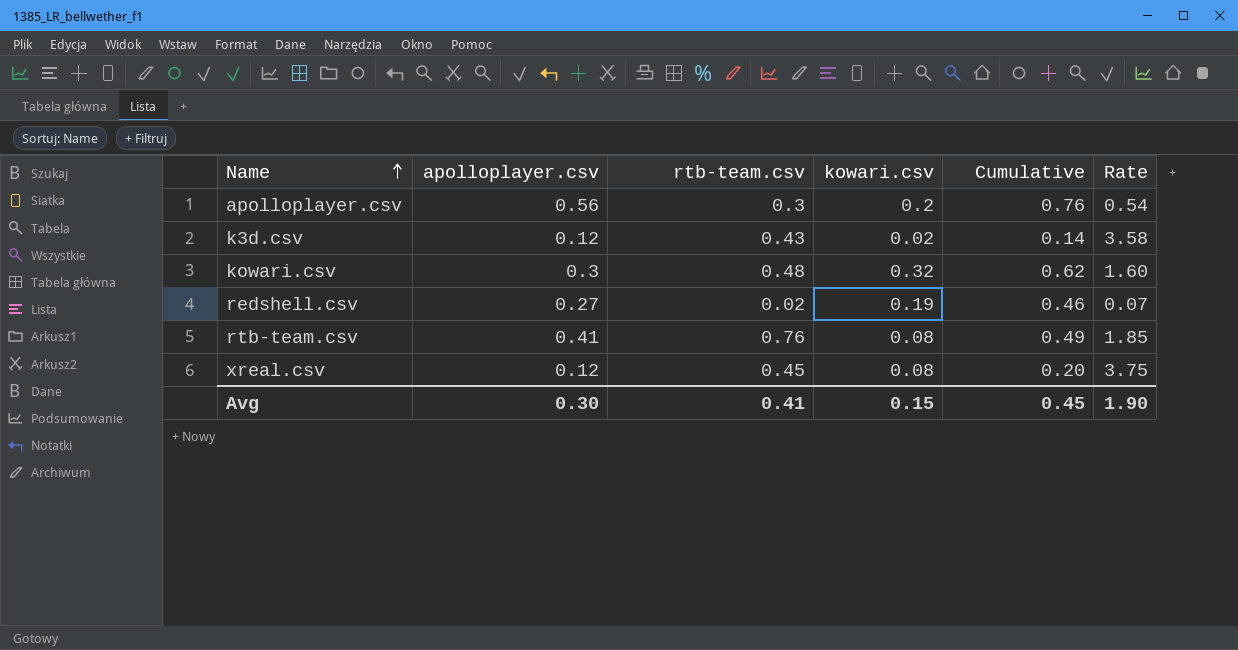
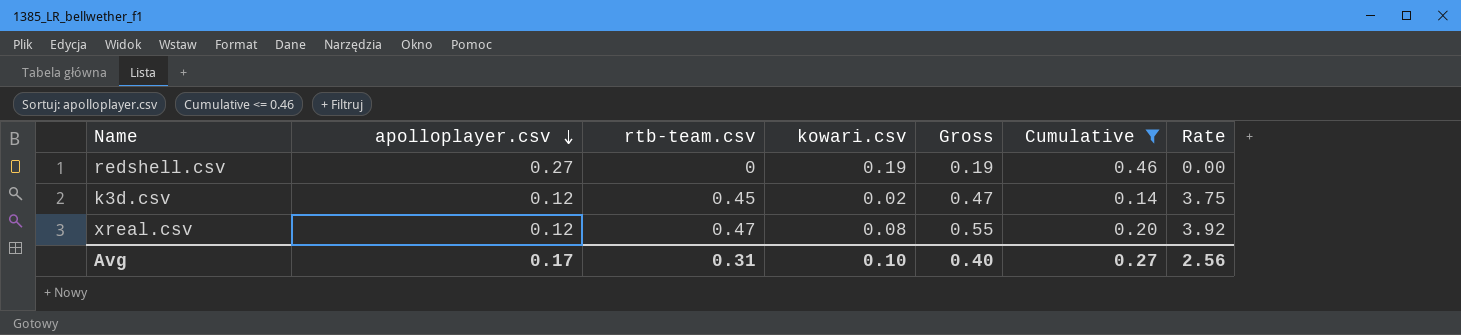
filter: none -> Cumulative <= 0.46
row order: Name ascending -> apolloplayer.csv descending
column Gross | formula: none -> [rtb-team.csv] + [kowari.csv]
redshell.csv | rtb-team.csv: 0.02 -> 0
redshell.csv | Rate: 0.07 -> 0.00
k3d.csv | rtb-team.csv: 0.43 -> 0.45
k3d.csv | Rate: 3.58 -> 3.75
xreal.csv | rtb-team.csv: 0.45 -> 0.47
xreal.csv | Rate: 3.75 -> 3.92
Avg | apolloplayer.csv: 0.30 -> 0.17
Avg | rtb-team.csv: 0.41 -> 0.31
Avg | kowari.csv: 0.15 -> 0.10
Avg | Cumulative: 0.45 -> 0.27
Avg | Rate: 1.90 -> 2.56

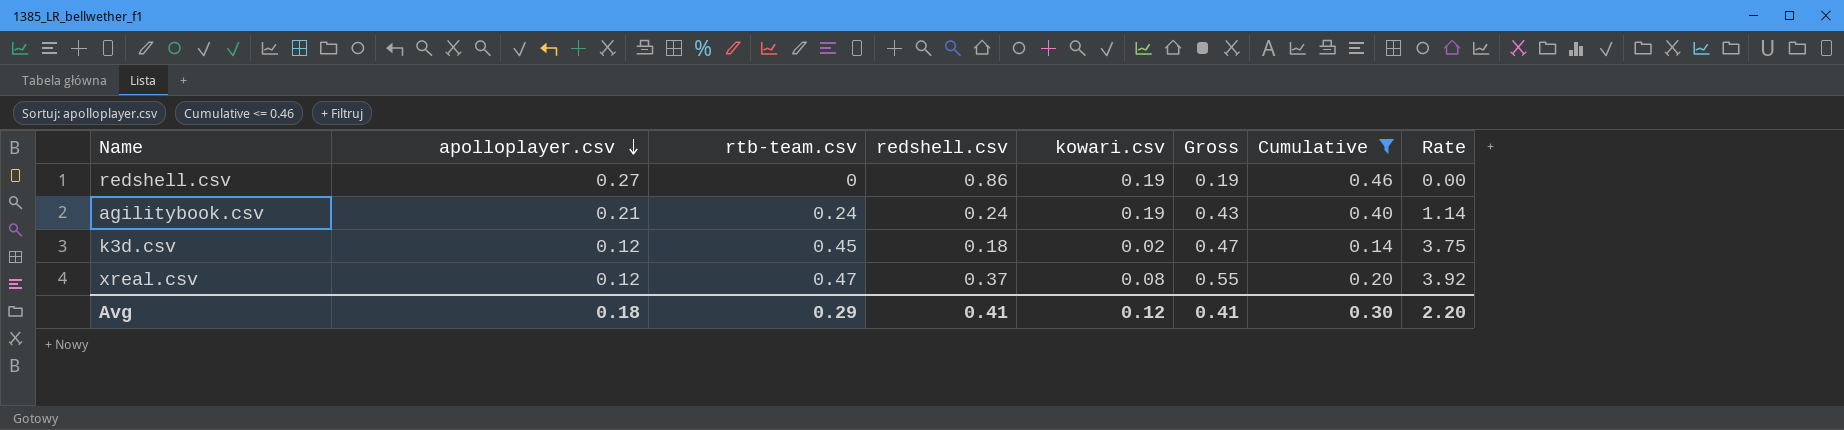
column redshell.csv | position: none -> 4
row agilitybook.csv: none -> 0.21 | 0.24 | 0.24 | 0.19 | 0.43 | 0.40 | 1.14
Avg | apolloplayer.csv: 0.17 -> 0.18
Avg | rtb-team.csv: 0.31 -> 0.29
Avg | kowari.csv: 0.10 -> 0.12
Avg | Gross: 0.40 -> 0.41
Avg | Cumulative: 0.27 -> 0.30
Avg | Rate: 2.56 -> 2.20

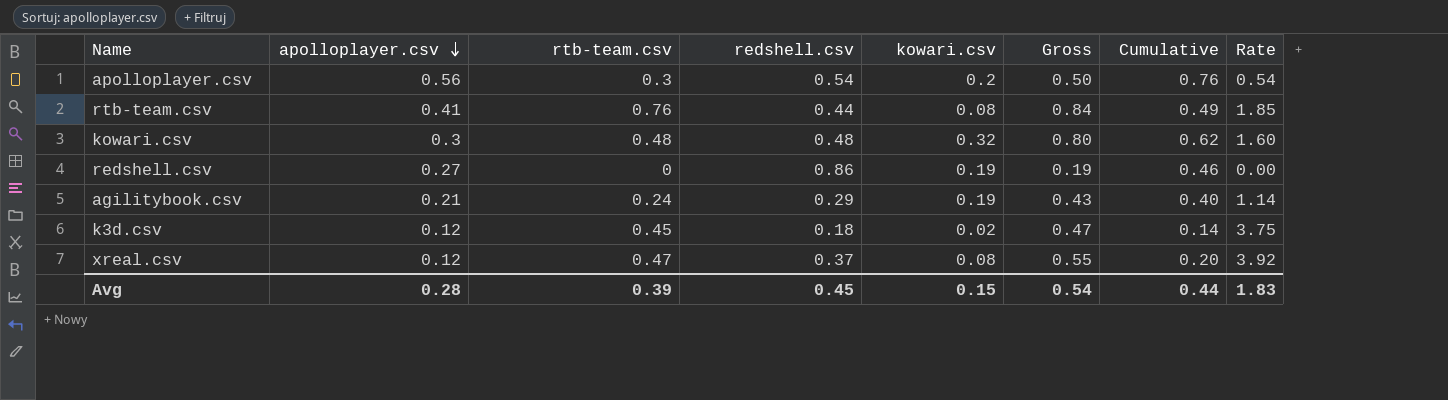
filter: Cumulative <= 0.46 -> none
agilitybook.csv | redshell.csv: 0.24 -> 0.29
Avg | apolloplayer.csv: 0.18 -> 0.28
Avg | rtb-team.csv: 0.29 -> 0.39
Avg | redshell.csv: 0.41 -> 0.45
Avg | kowari.csv: 0.12 -> 0.15
Avg | Gross: 0.41 -> 0.54
Avg | Cumulative: 0.30 -> 0.44
Avg | Rate: 2.20 -> 1.83

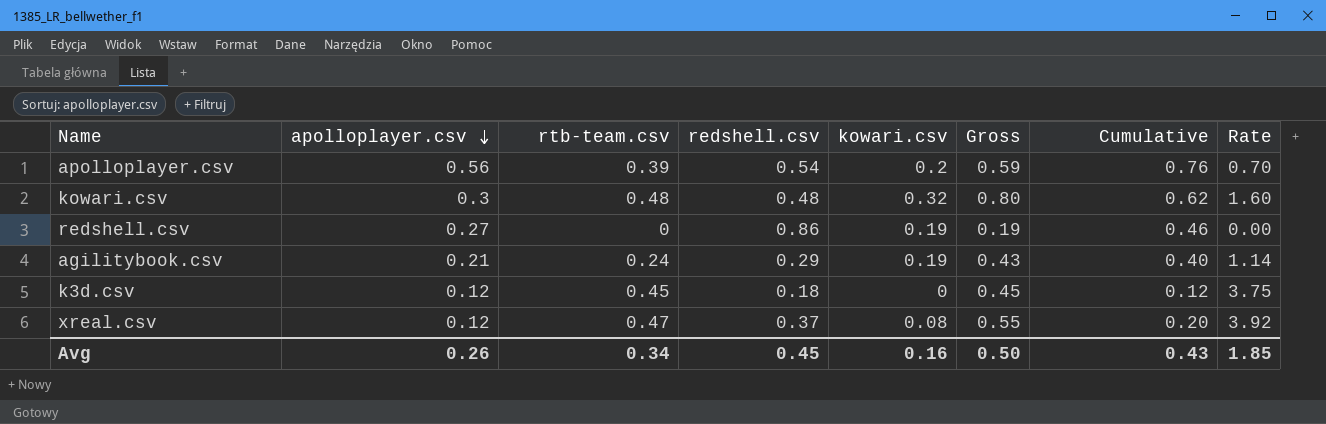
row rtb-team.csv: 0.41 | 0.76 | 0.44 | 0.08 | 0.84 | 0.49 | 1.85 -> none
apolloplayer.csv | rtb-team.csv: 0.3 -> 0.39
apolloplayer.csv | Gross: 0.50 -> 0.59
apolloplayer.csv | Rate: 0.54 -> 0.70
k3d.csv | kowari.csv: 0.02 -> 0
k3d.csv | Gross: 0.47 -> 0.45
k3d.csv | Cumulative: 0.14 -> 0.12
Avg | apolloplayer.csv: 0.28 -> 0.26
Avg | rtb-team.csv: 0.39 -> 0.34
Avg | kowari.csv: 0.15 -> 0.16
Avg | Gross: 0.54 -> 0.50
Avg | Cumulative: 0.44 -> 0.43
Avg | Rate: 1.83 -> 1.85

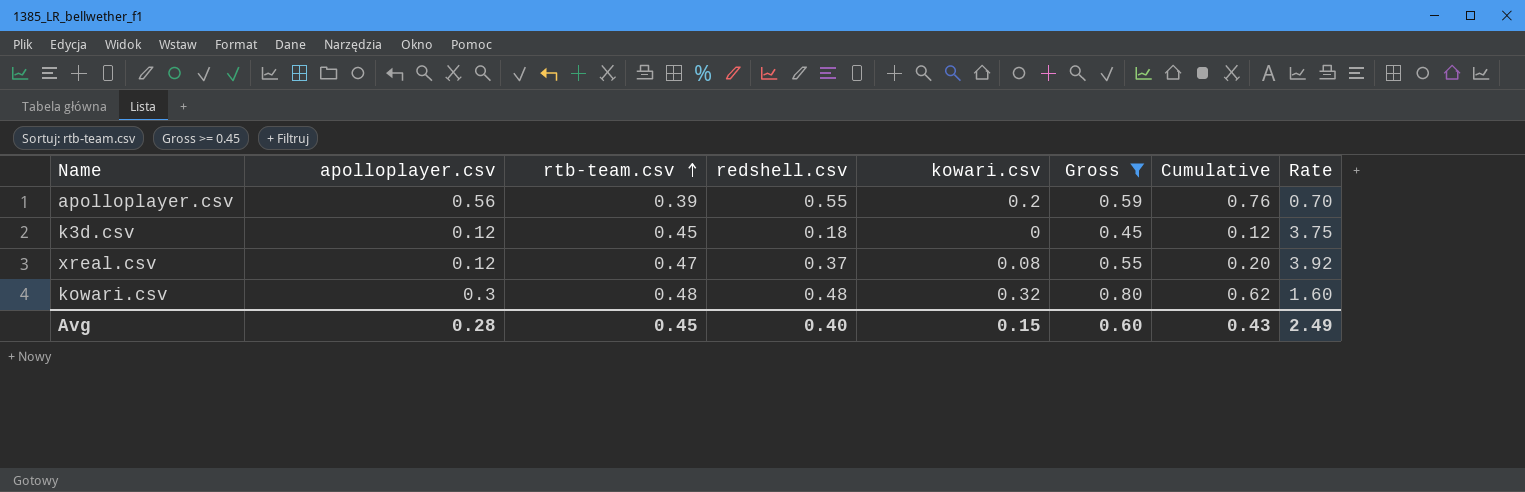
filter: none -> Gross >= 0.45
row order: apolloplayer.csv descending -> rtb-team.csv ascending
apolloplayer.csv | redshell.csv: 0.54 -> 0.55
Avg | apolloplayer.csv: 0.26 -> 0.28
Avg | rtb-team.csv: 0.34 -> 0.45
Avg | redshell.csv: 0.45 -> 0.40
Avg | kowari.csv: 0.16 -> 0.15
Avg | Gross: 0.50 -> 0.60
Avg | Rate: 1.85 -> 2.49

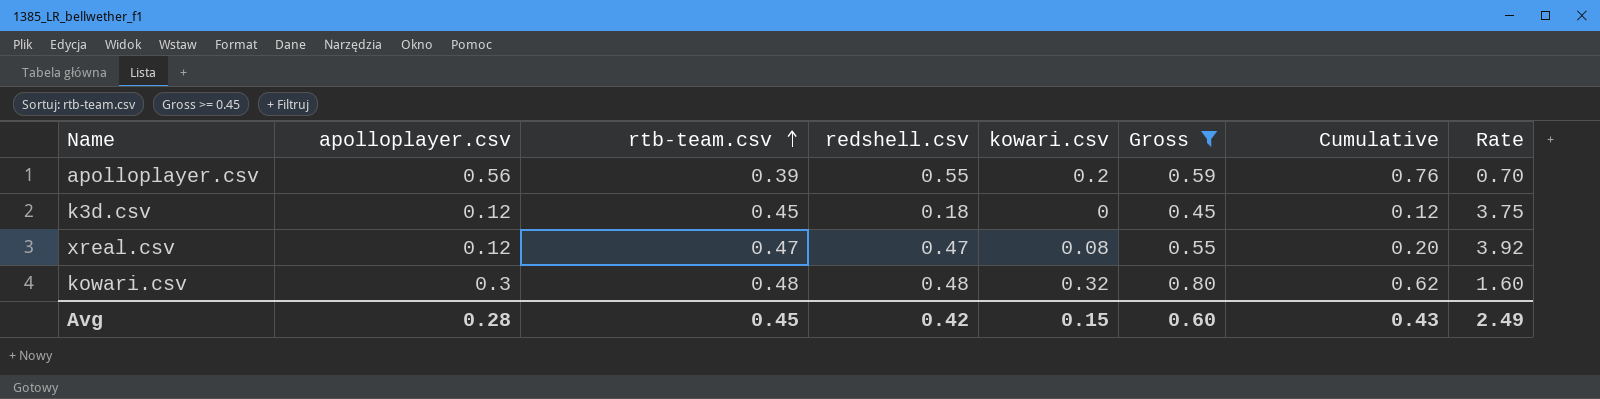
xreal.csv | redshell.csv: 0.37 -> 0.47
Avg | redshell.csv: 0.40 -> 0.42

